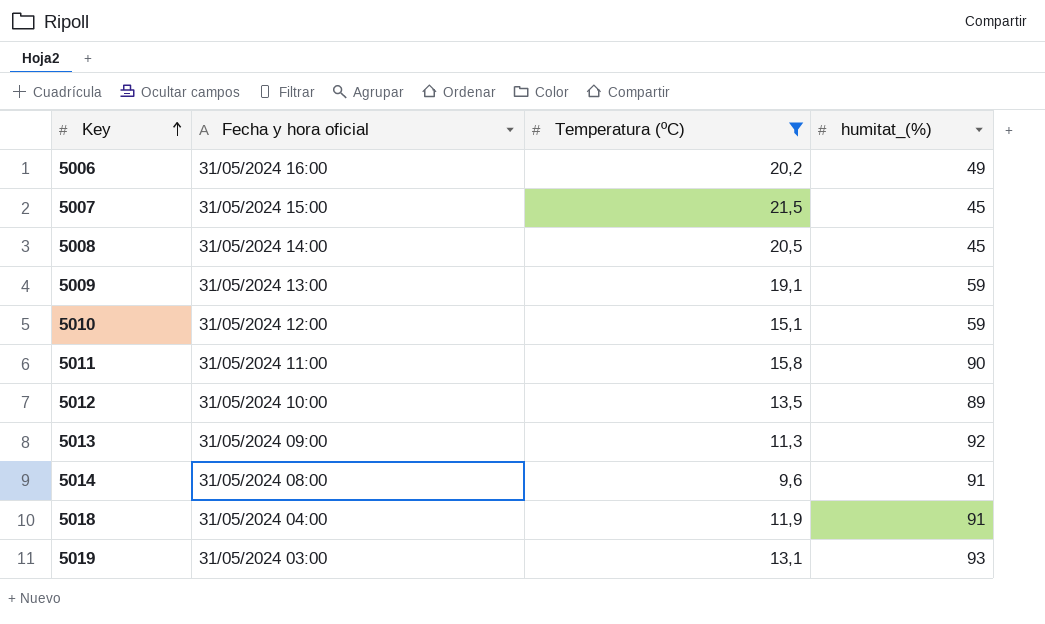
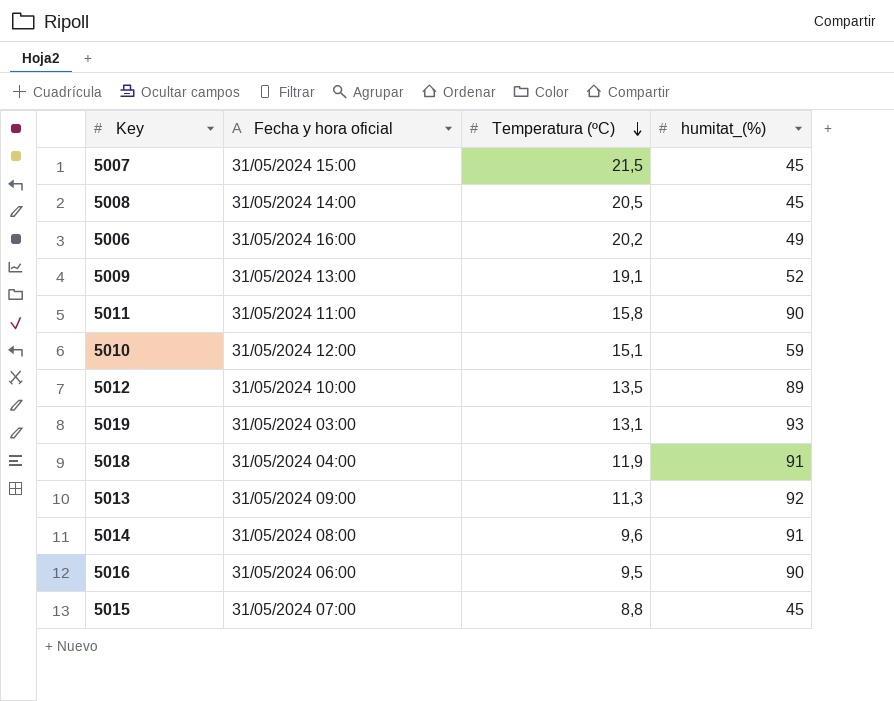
filter: Temperatura (ºC) >= 9,6 -> none
row order: Key ascending -> Temperatura (ºC) descending
5009 | humitat_(%): 59 -> 52

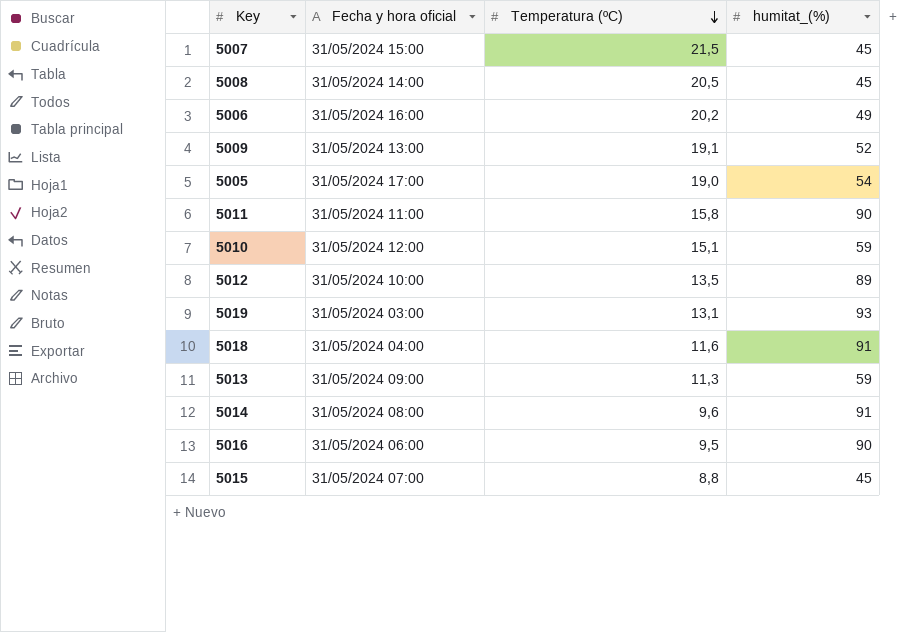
row 5005: none -> 31/05/2024 17:00 | 19,0 | 54
5018 | Temperatura (ºC): 11,9 -> 11,6
5013 | humitat_(%): 92 -> 59

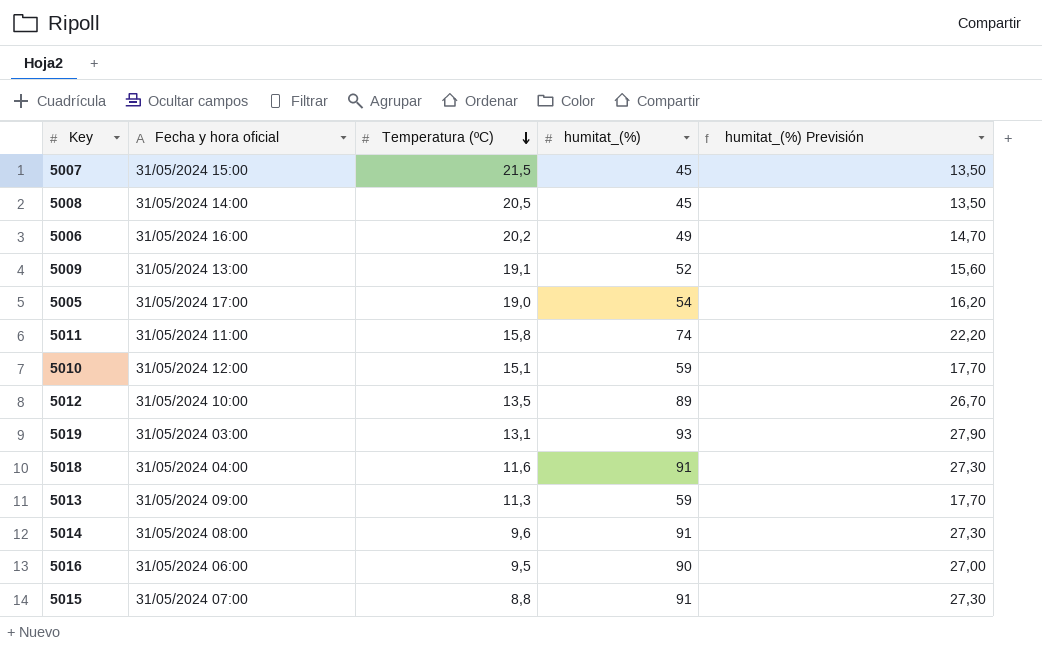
column humitat_(%) Previsión | formula: none -> [humitat_(%)] * 0,3
5011 | humitat_(%): 90 -> 74
5015 | humitat_(%): 45 -> 91

